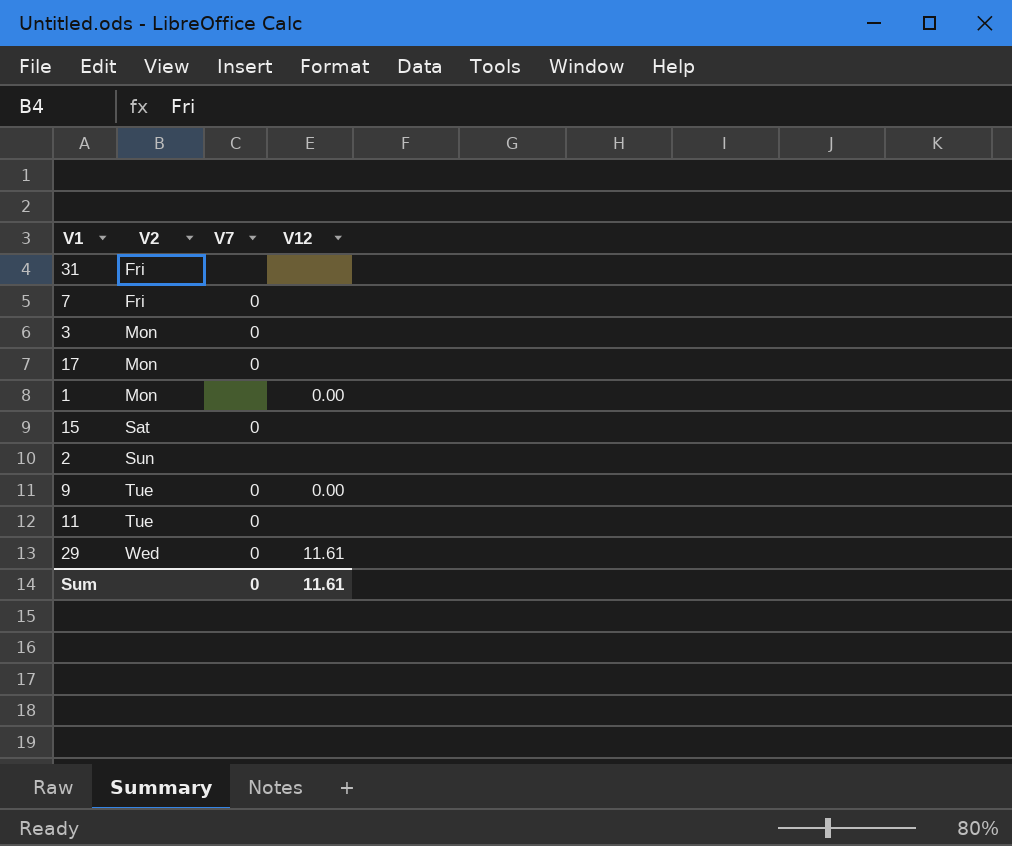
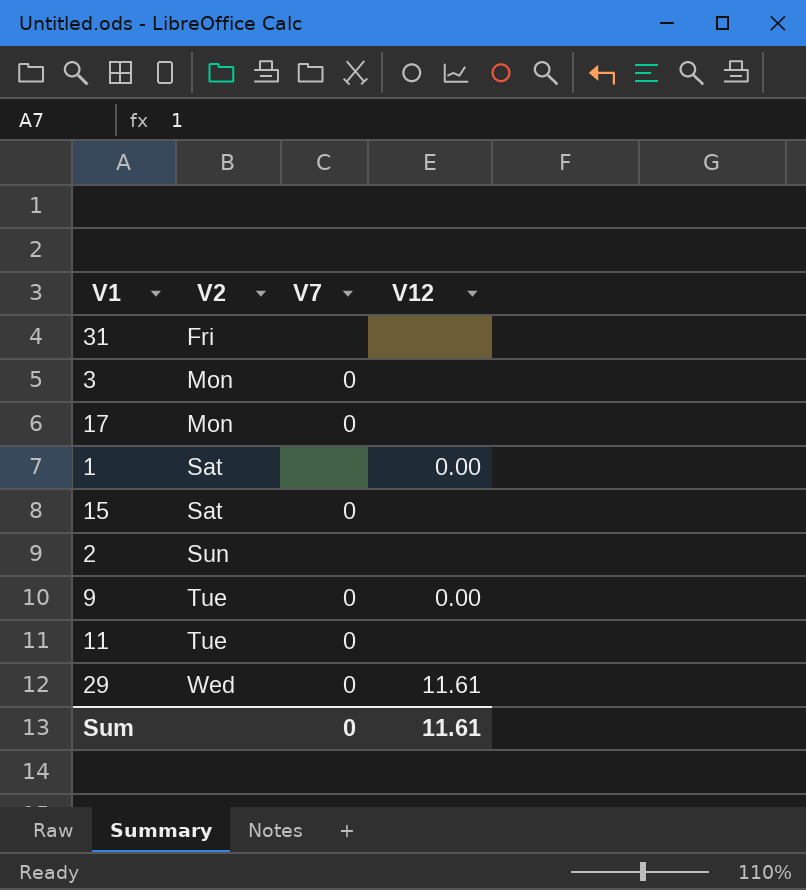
row 7: Fri | 0 | none -> none
1 | V2: Mon -> Sat

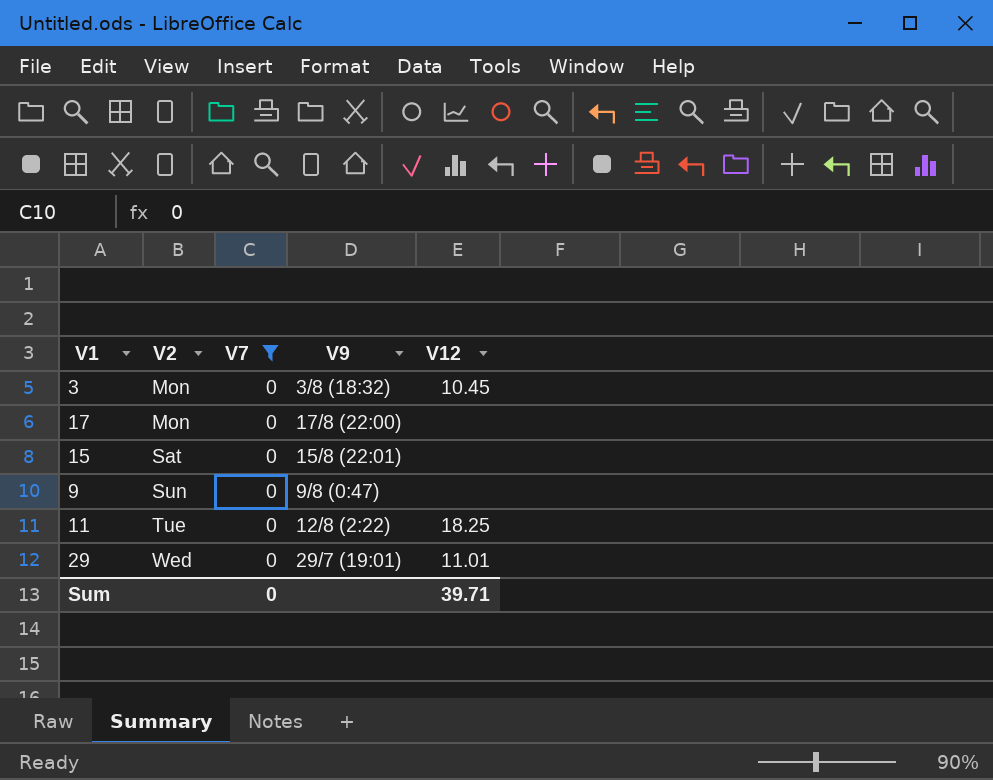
filter: none -> V7 = 0
column V9 | position: none -> 4
3 | V12: none -> 10.45
9 | V2: Tue -> Sun
9 | V12: 0.00 -> none
11 | V12: none -> 18.25
29 | V12: 11.61 -> 11.01
Sum | V12: 11.61 -> 39.71

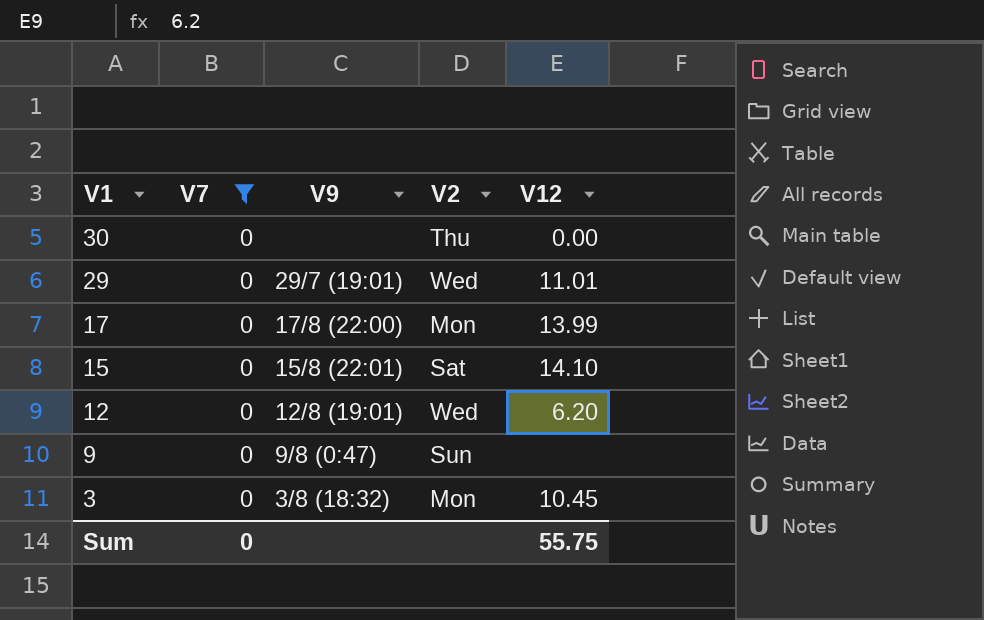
row order: V2 ascending -> V1 descending
column V2 | position: 2 -> 4
row 11: Tue | 0 | 12/8 (2:22) | 18.25 -> none
row 30: none -> 0 | none | Thu | 0.00
17 | V12: none -> 13.99
15 | V12: none -> 14.10
row 12: none -> 0 | 12/8 (19:01) | Wed | 6.20
Sum | V12: 39.71 -> 55.75

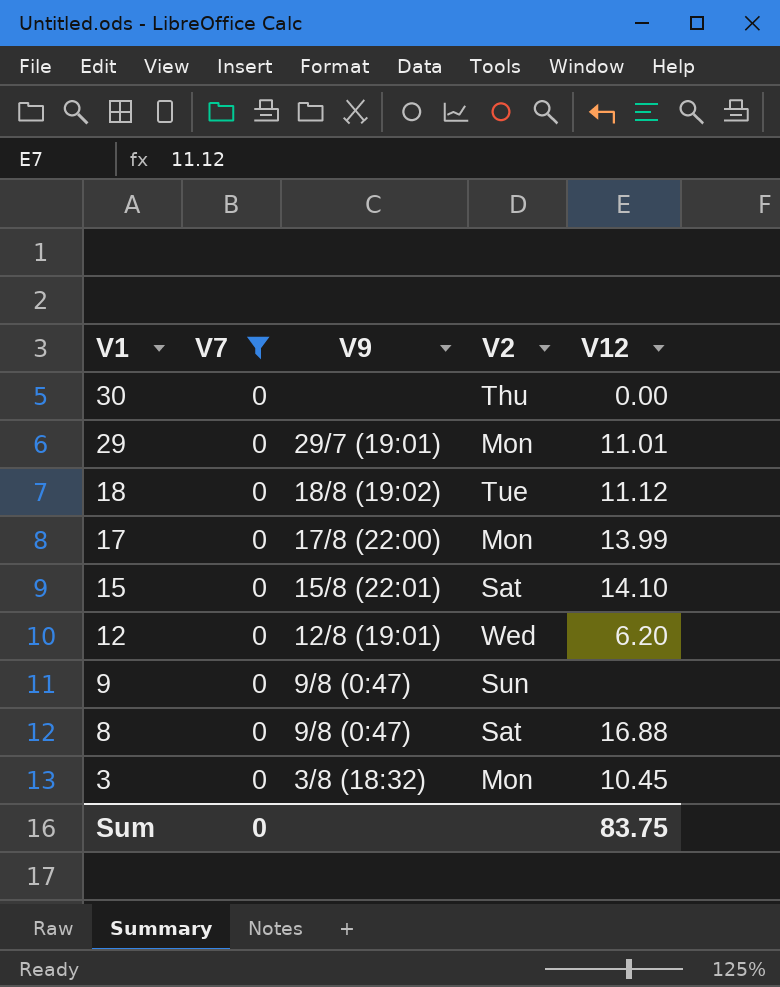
29 | V2: Wed -> Mon
row 18: none -> 0 | 18/8 (19:02) | Tue | 11.12
row 8: none -> 0 | 9/8 (0:47) | Sat | 16.88
Sum | V12: 55.75 -> 83.75

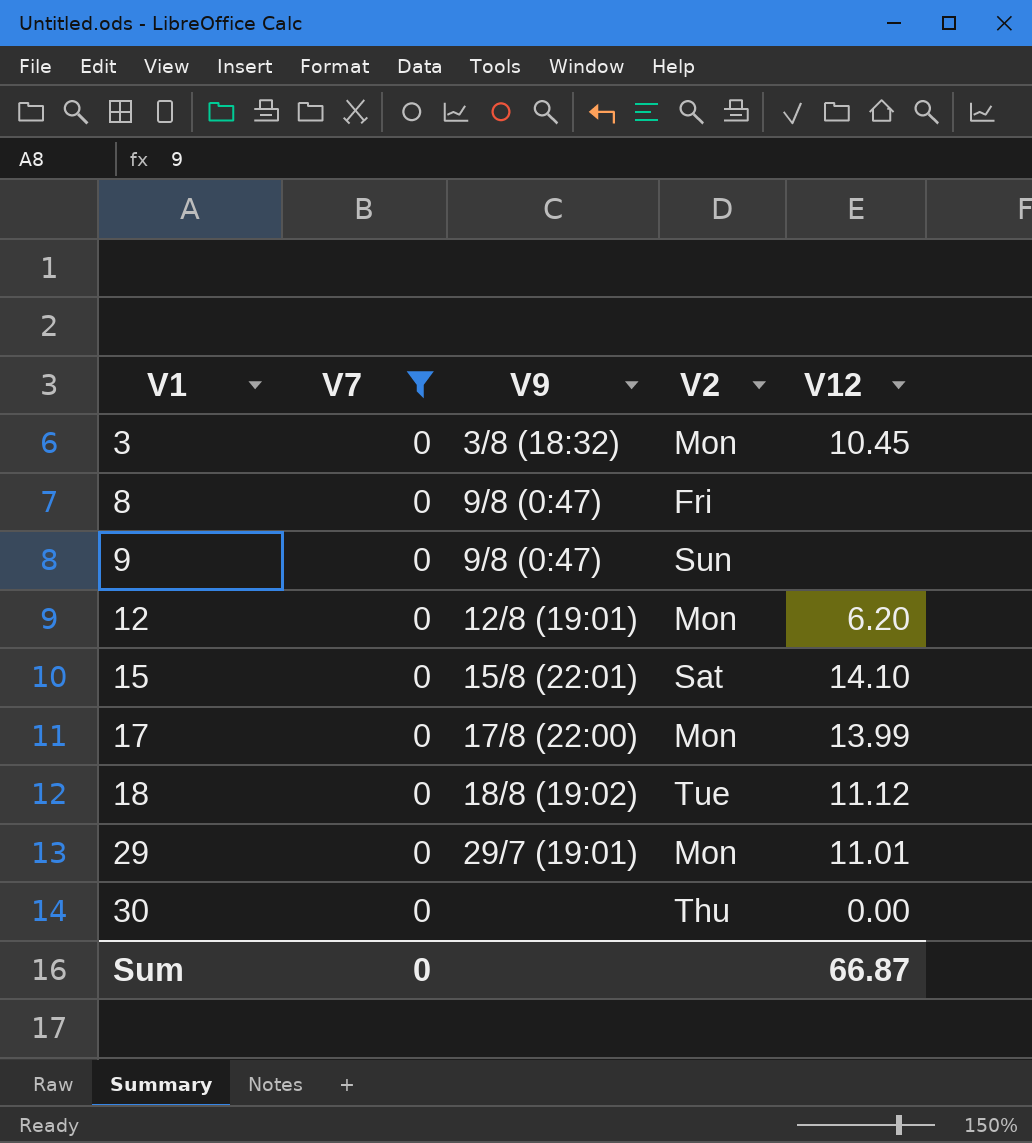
row order: V1 descending -> V1 ascending
8 | V2: Sat -> Fri
8 | V12: 16.88 -> none
12 | V2: Wed -> Mon
Sum | V12: 83.75 -> 66.87

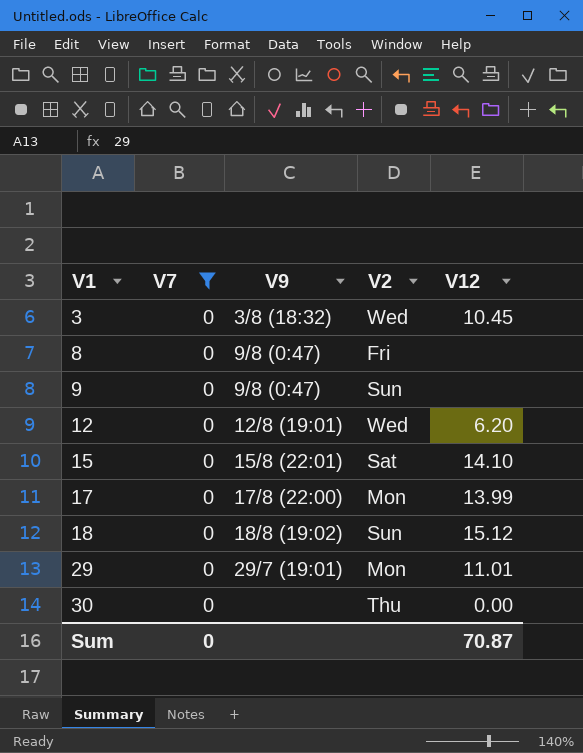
3 | V2: Mon -> Wed
12 | V2: Mon -> Wed
18 | V2: Tue -> Sun
18 | V12: 11.12 -> 15.12
Sum | V12: 66.87 -> 70.87

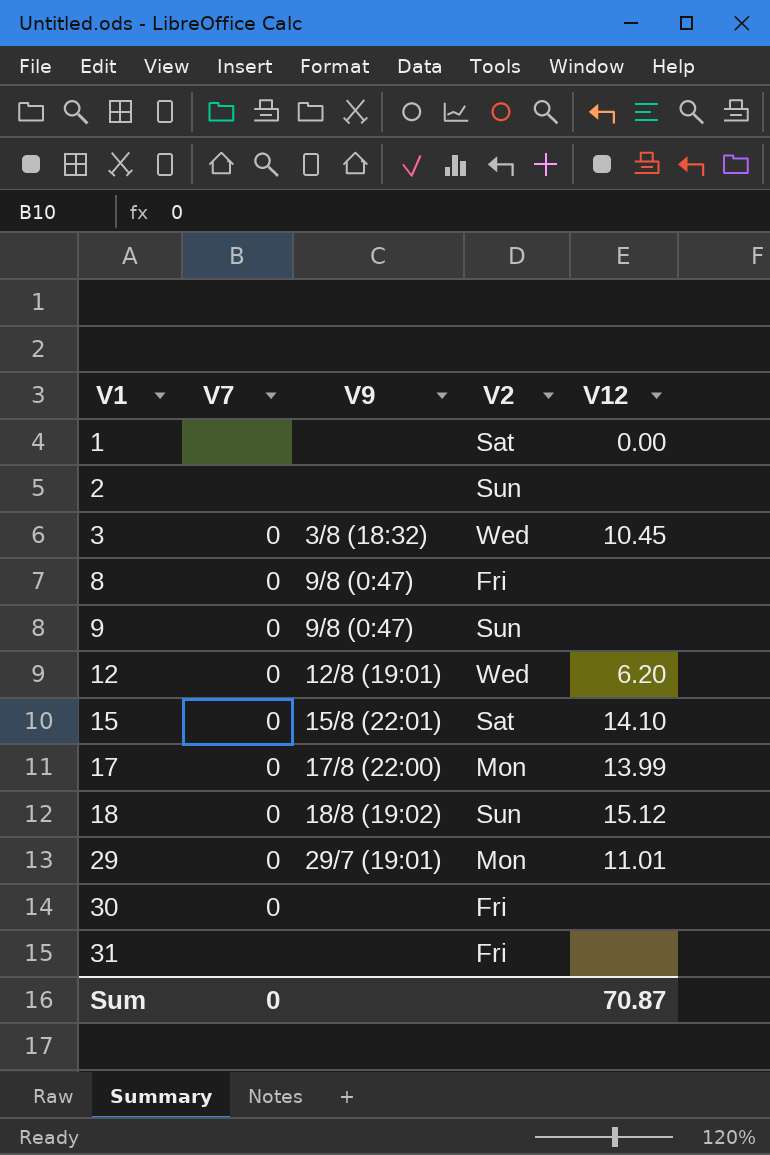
filter: V7 = 0 -> none
30 | V2: Thu -> Fri
30 | V12: 0.00 -> none

